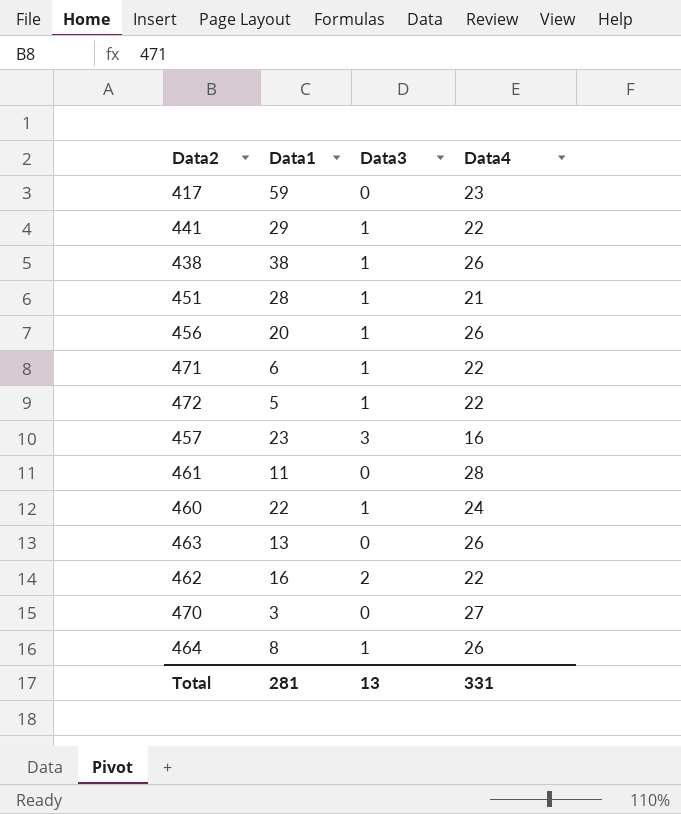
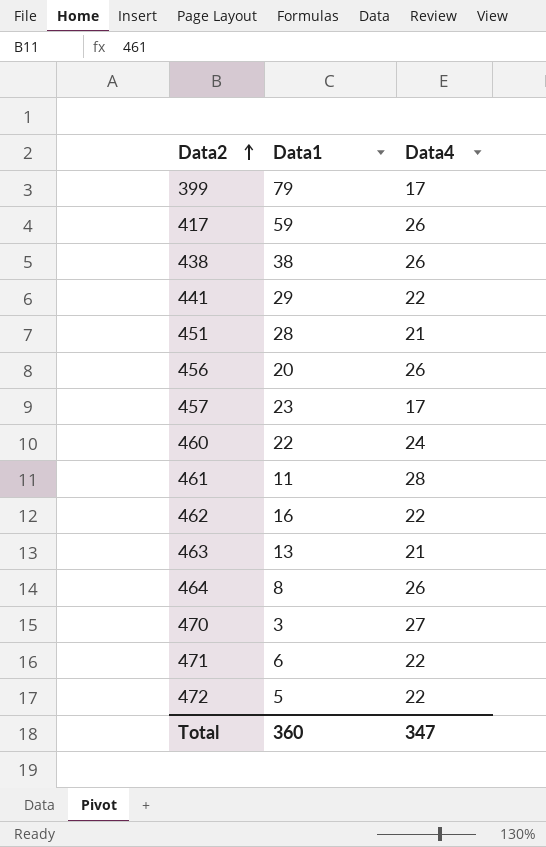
row order: none -> Data2 ascending
column Data3 | position: 3 -> none
row 399: none -> 79 | 17
417 | Data4: 23 -> 26
457 | Data4: 16 -> 17
463 | Data4: 26 -> 21
Total | Data1: 281 -> 360
Total | Data4: 331 -> 347

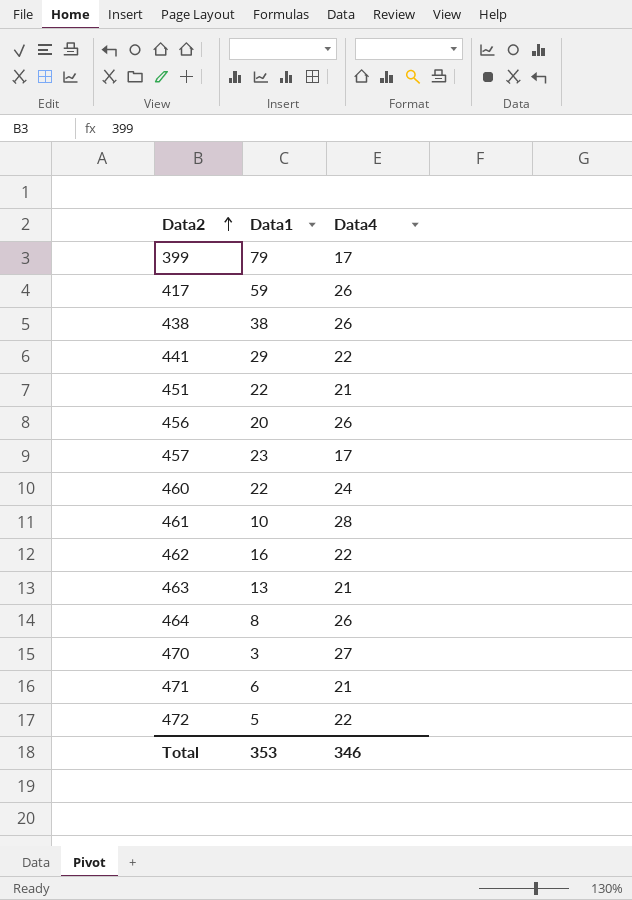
451 | Data1: 28 -> 22
461 | Data1: 11 -> 10
471 | Data4: 22 -> 21
Total | Data1: 360 -> 353
Total | Data4: 347 -> 346

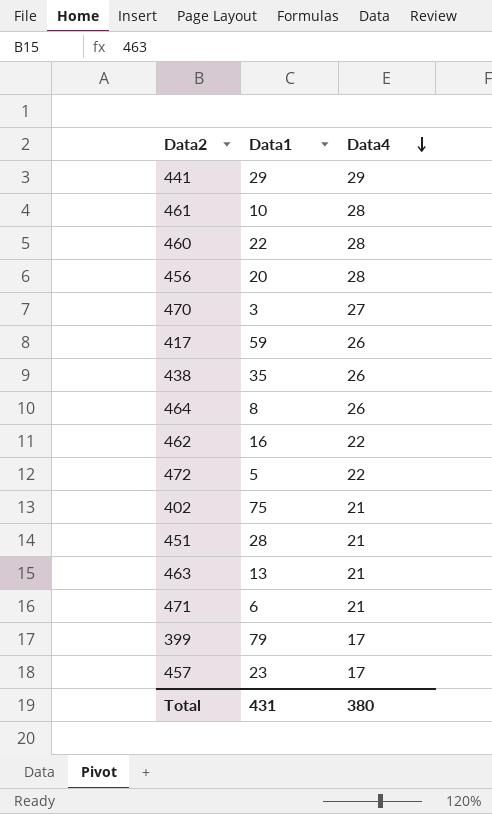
row order: Data2 ascending -> Data4 descending
441 | Data4: 22 -> 29
460 | Data4: 24 -> 28
456 | Data4: 26 -> 28
438 | Data1: 38 -> 35
row 402: none -> 75 | 21
451 | Data1: 22 -> 28
Total | Data1: 353 -> 431
Total | Data4: 346 -> 380

